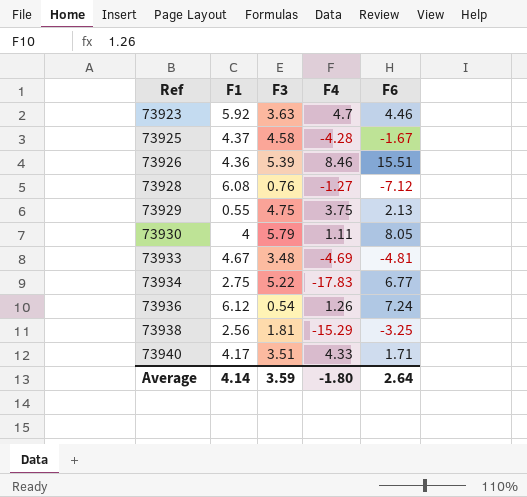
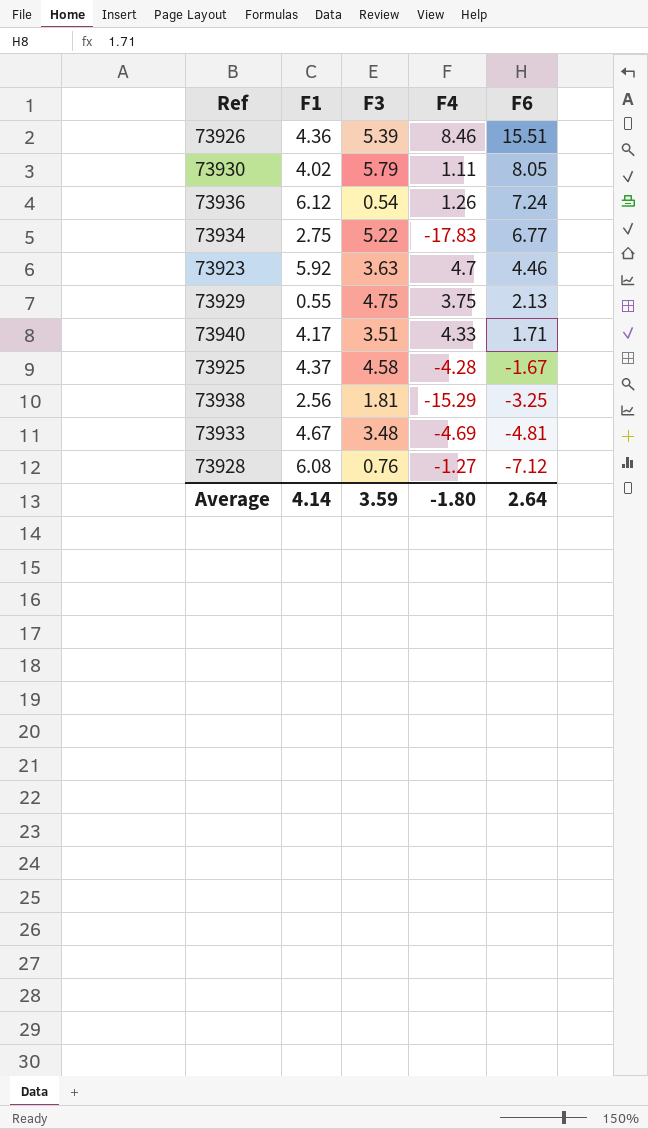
row order: Ref ascending -> F6 descending
73930 | F1: 4 -> 4.02

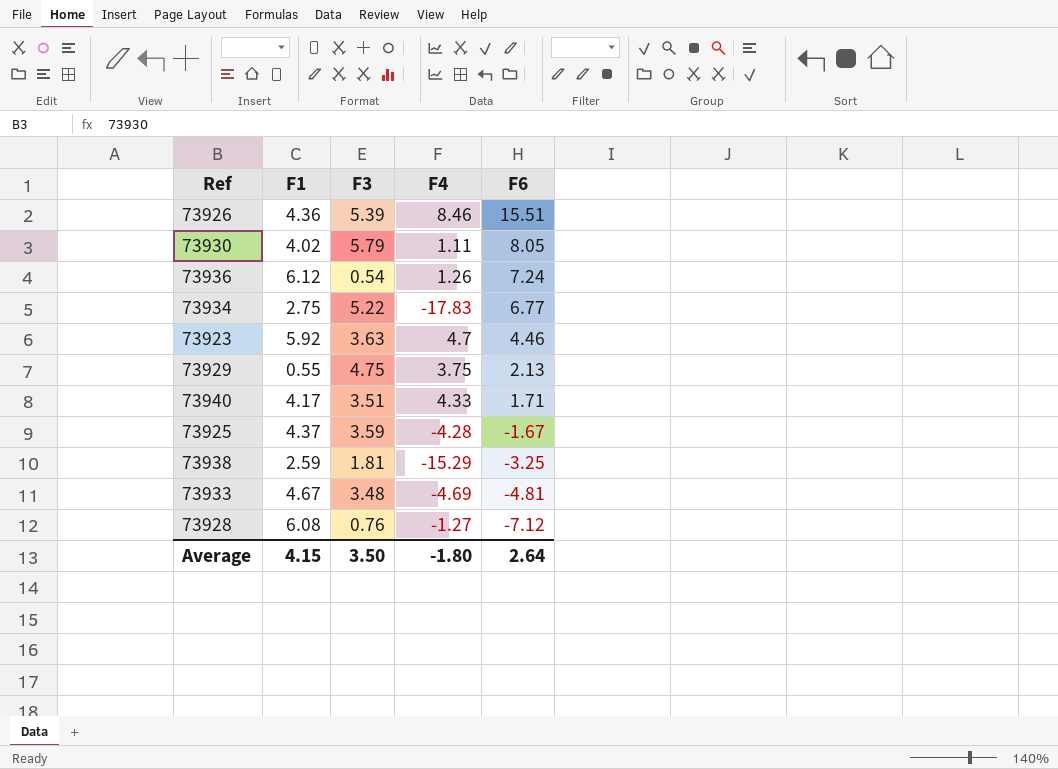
73925 | F3: 4.58 -> 3.59
73938 | F1: 2.56 -> 2.59
Average | F1: 4.14 -> 4.15
Average | F3: 3.59 -> 3.50

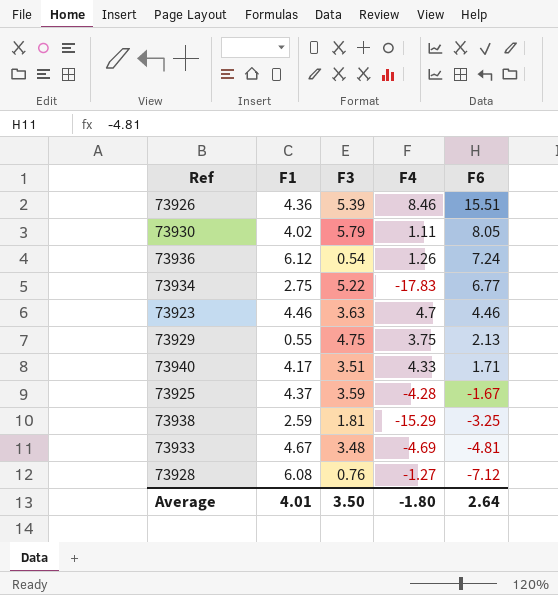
73923 | F1: 5.92 -> 4.46
Average | F1: 4.15 -> 4.01

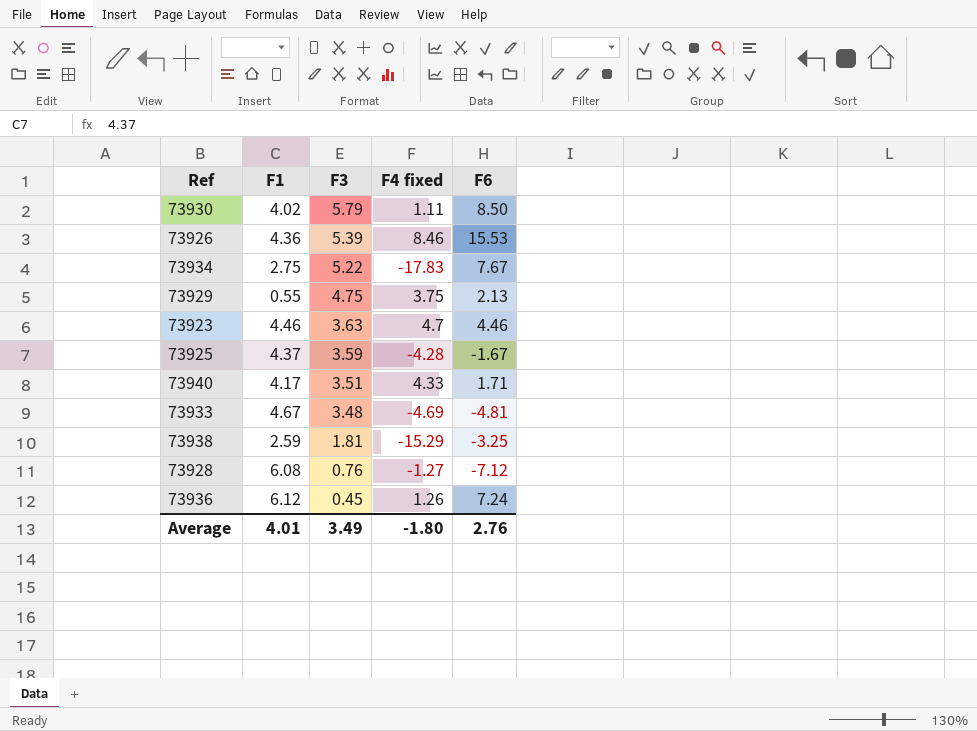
row order: F6 descending -> F3 descending
column name: F4 -> F4 fixed
73930 | F6: 8.05 -> 8.50
73926 | F6: 15.51 -> 15.53
73934 | F6: 6.77 -> 7.67
73936 | F3: 0.54 -> 0.45
Average | F3: 3.50 -> 3.49
Average | F6: 2.64 -> 2.76

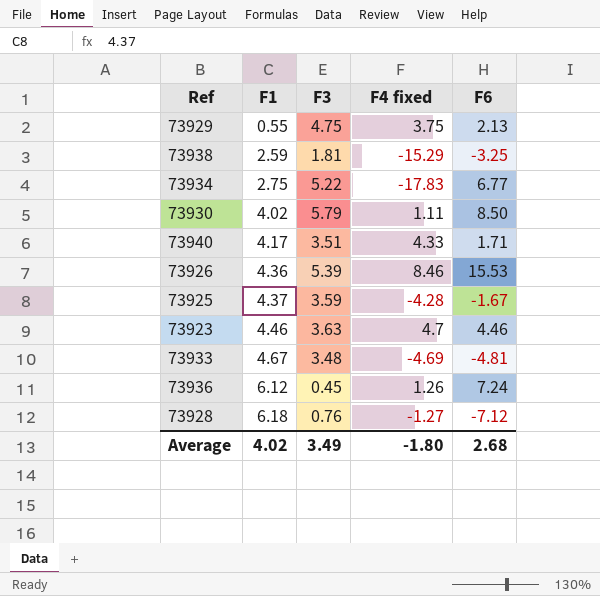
row order: F3 descending -> F1 ascending
73934 | F6: 7.67 -> 6.77
73928 | F1: 6.08 -> 6.18
Average | F1: 4.01 -> 4.02
Average | F6: 2.76 -> 2.68

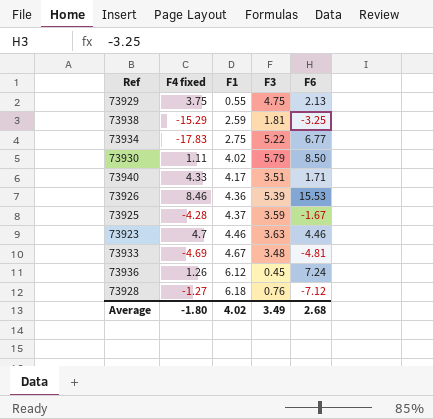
column F4 fixed | position: 4 -> 2

